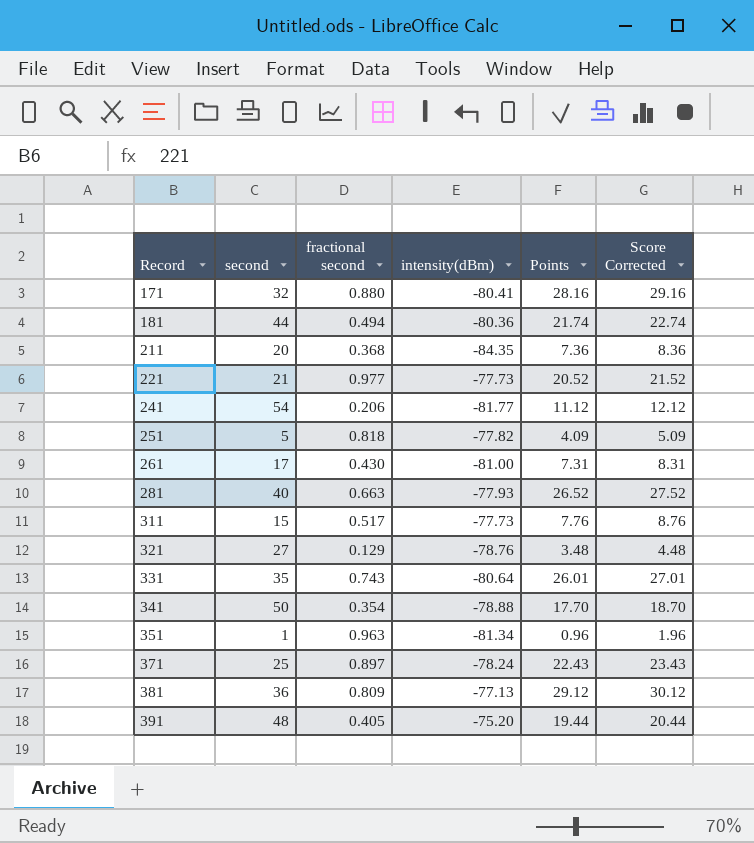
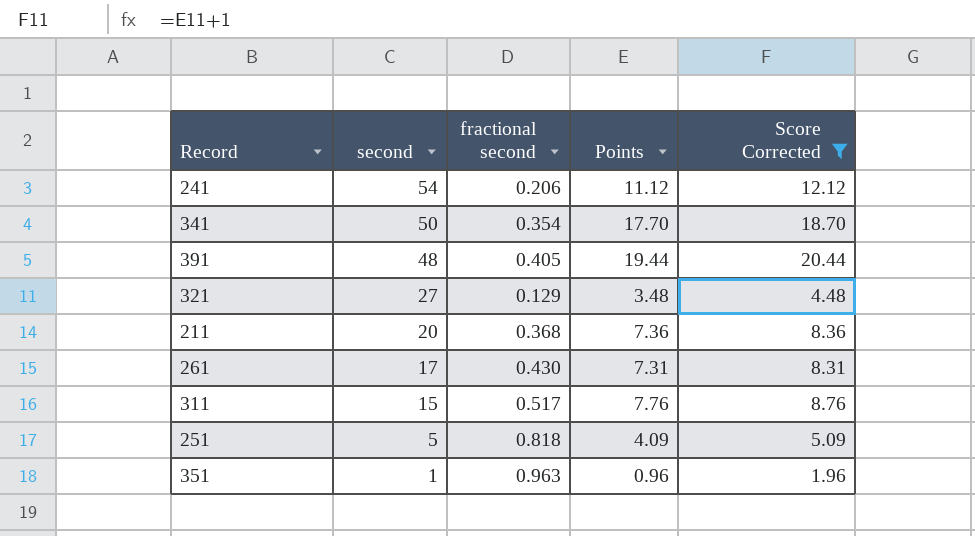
filter: none -> Score Corrected <= 20.44
row order: Record ascending -> second descending
column intensity(dBm) | position: 4 -> none

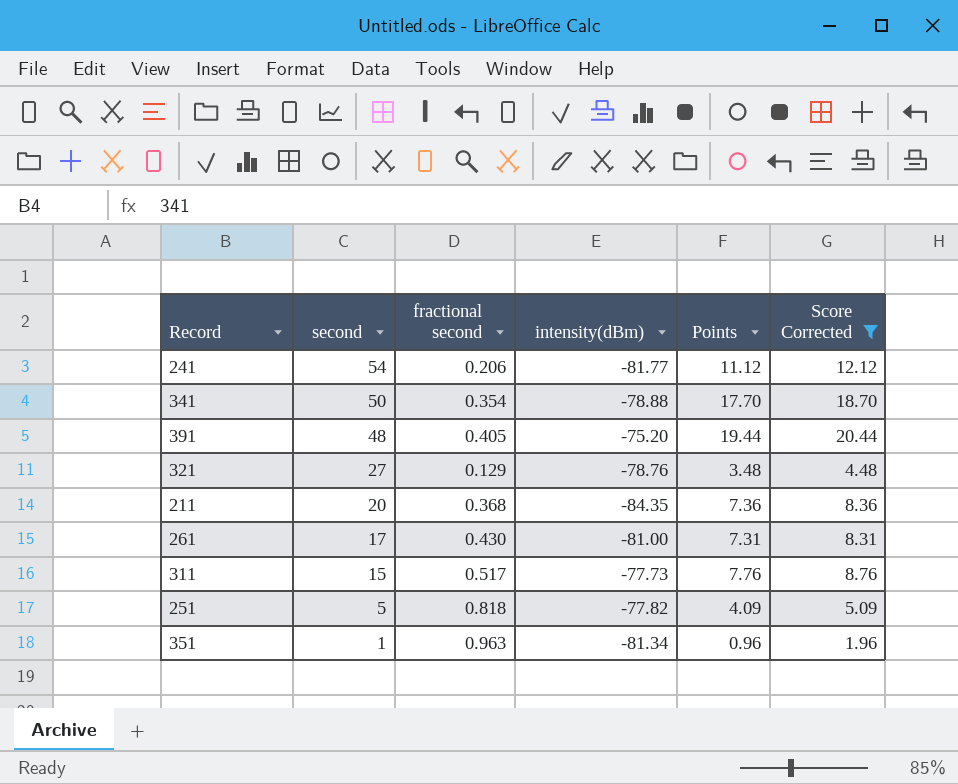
column intensity(dBm) | position: none -> 4

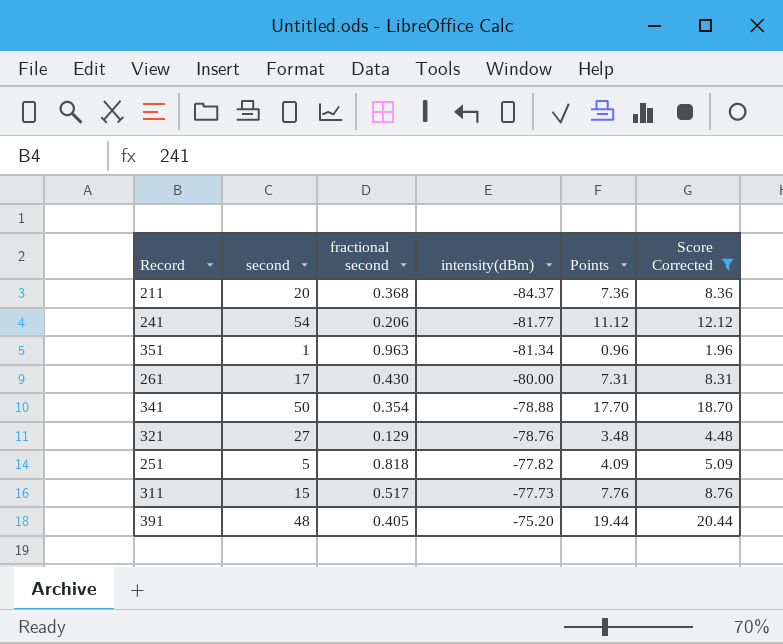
row order: second descending -> intensity(dBm) ascending
211 | intensity(dBm): -84.35 -> -84.37
261 | intensity(dBm): -81.00 -> -80.00

